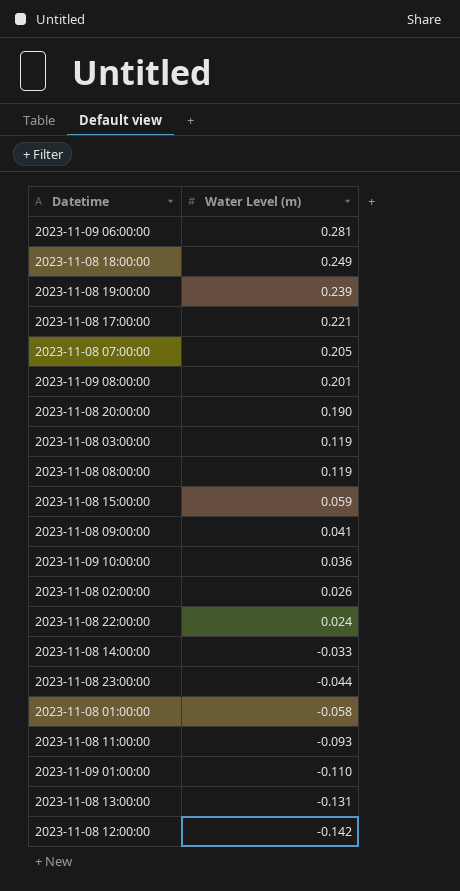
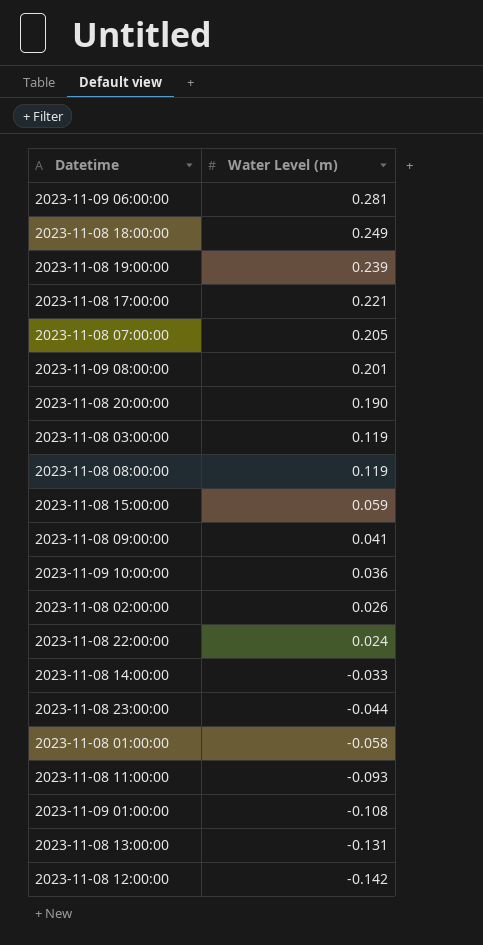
2023-11-09 01:00:00 | Water Level (m): -0.110 -> -0.108

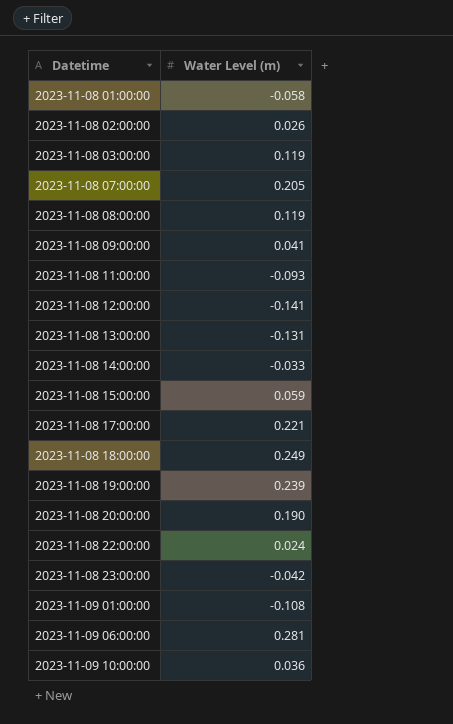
row order: Water Level (m) descending -> Datetime ascending
row 2023-11-09 08:00:00: 0.201 -> none
2023-11-08 12:00:00 | Water Level (m): -0.142 -> -0.141
2023-11-08 23:00:00 | Water Level (m): -0.044 -> -0.042

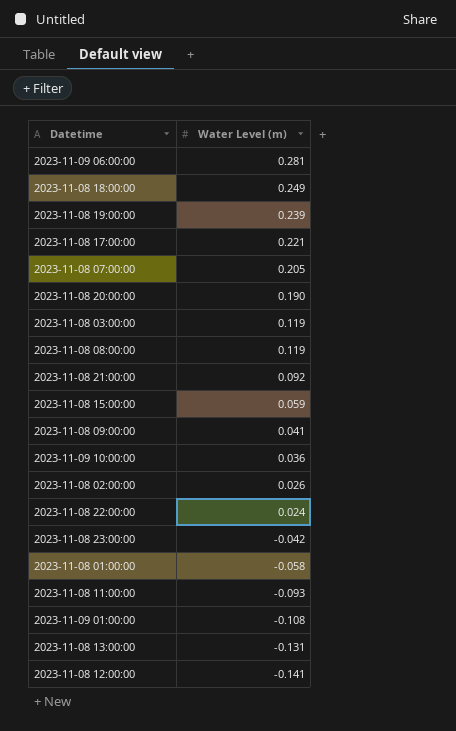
row order: Datetime ascending -> Water Level (m) descending
row 2023-11-08 14:00:00: -0.033 -> none
row 2023-11-08 21:00:00: none -> 0.092

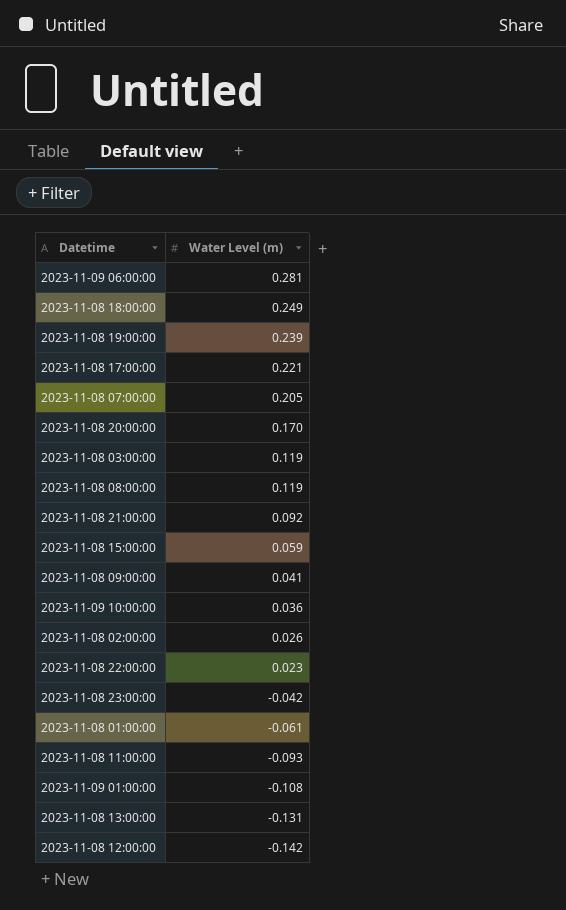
2023-11-08 20:00:00 | Water Level (m): 0.190 -> 0.170
2023-11-08 22:00:00 | Water Level (m): 0.024 -> 0.023
2023-11-08 01:00:00 | Water Level (m): -0.058 -> -0.061
2023-11-08 12:00:00 | Water Level (m): -0.141 -> -0.142

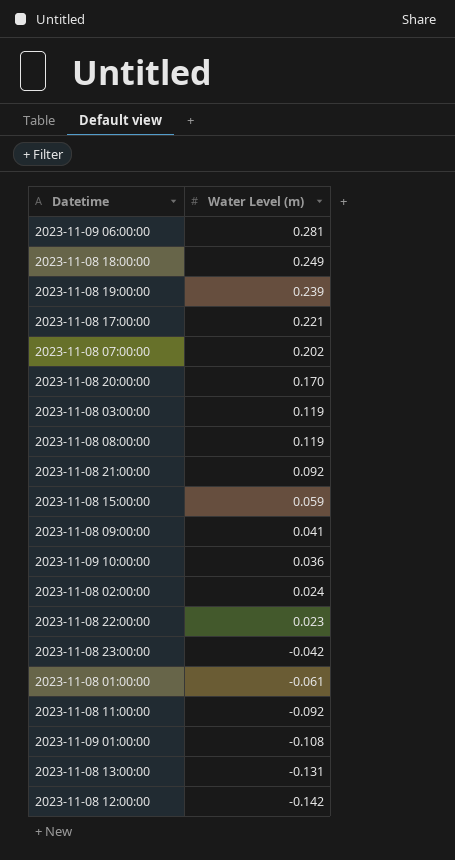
2023-11-08 07:00:00 | Water Level (m): 0.205 -> 0.202
2023-11-08 02:00:00 | Water Level (m): 0.026 -> 0.024
2023-11-08 11:00:00 | Water Level (m): -0.093 -> -0.092

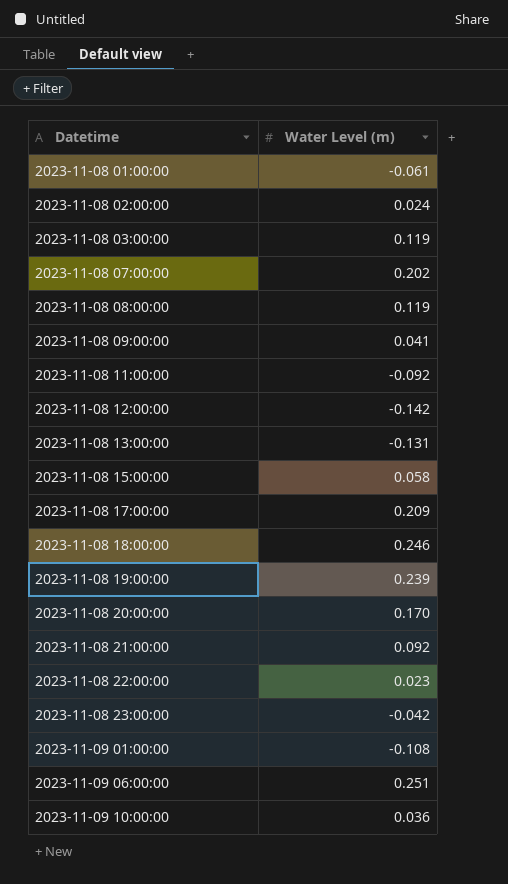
row order: Water Level (m) descending -> Datetime ascending
2023-11-08 15:00:00 | Water Level (m): 0.059 -> 0.058
2023-11-08 17:00:00 | Water Level (m): 0.221 -> 0.209
2023-11-08 18:00:00 | Water Level (m): 0.249 -> 0.246
2023-11-09 06:00:00 | Water Level (m): 0.281 -> 0.251

